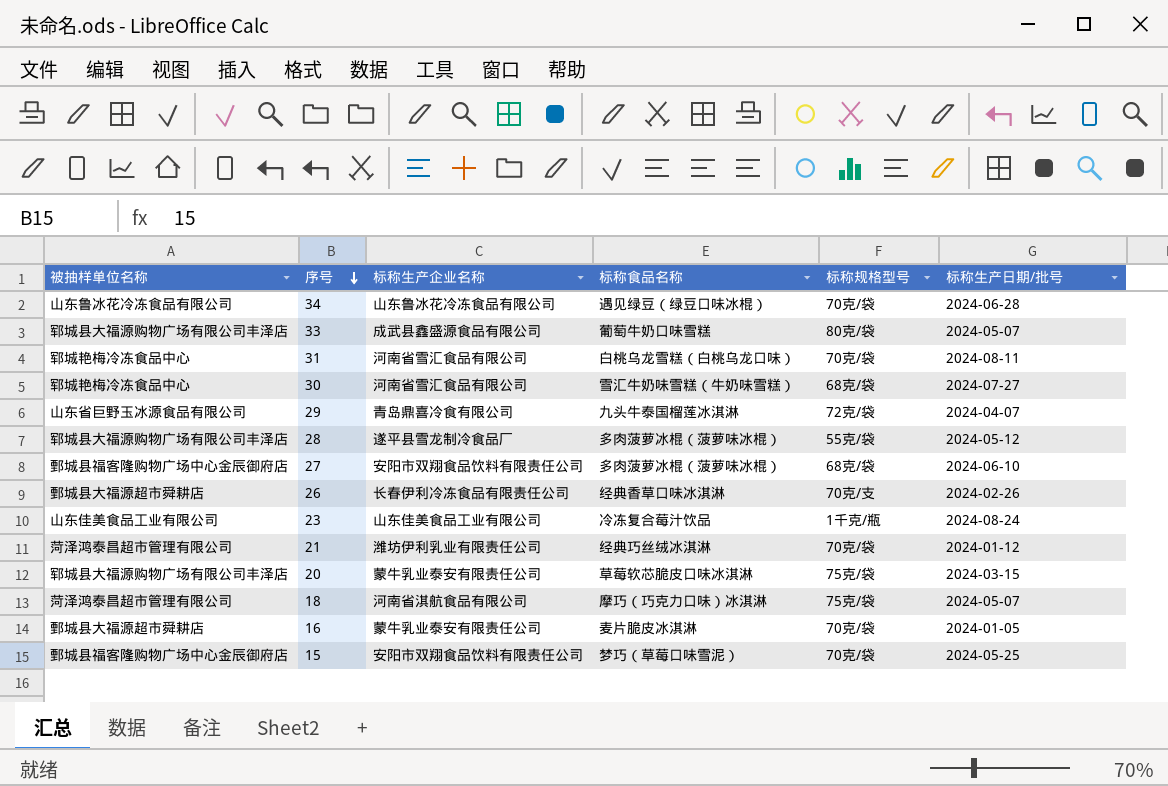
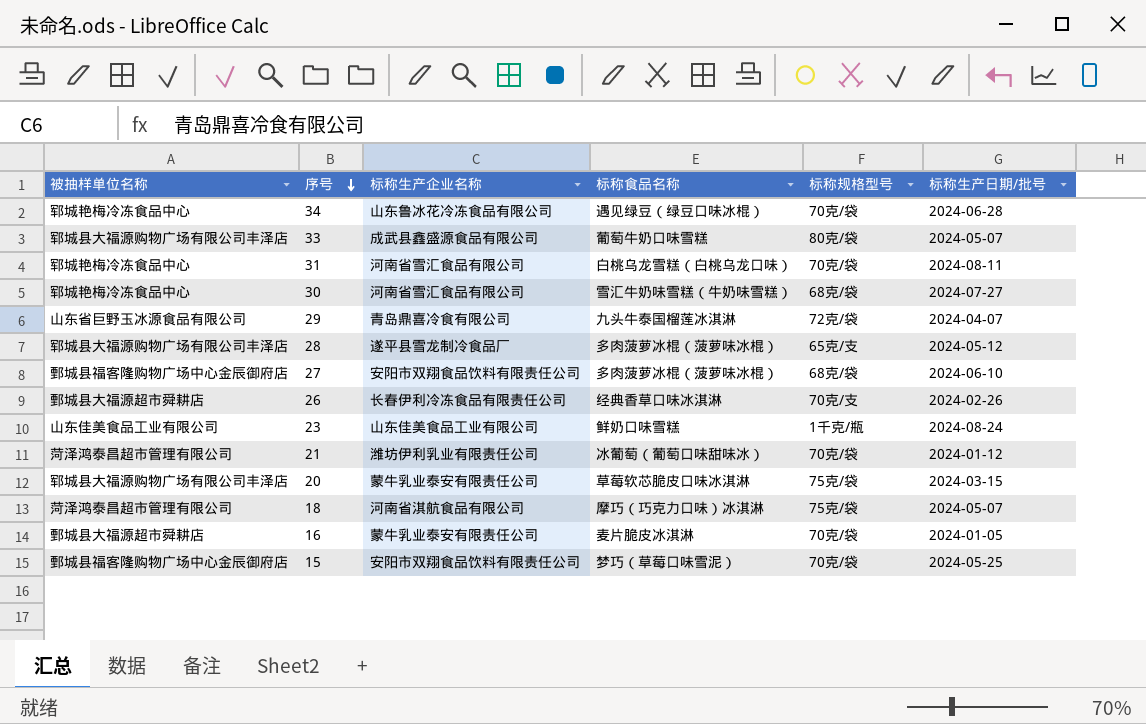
34 | 被抽样单位名称: 山东鲁冰花冷冻食品有限公司 -> 郓城艳梅冷冻食品中心
28 | 标称规格型号: 55克/袋 -> 65克/支
23 | 标称食品名称: 冷冻复合莓汁饮品 -> 鲜奶口味雪糕
21 | 标称食品名称: 经典巧丝绒冰淇淋 -> 冰葡萄（葡萄口味甜味冰）

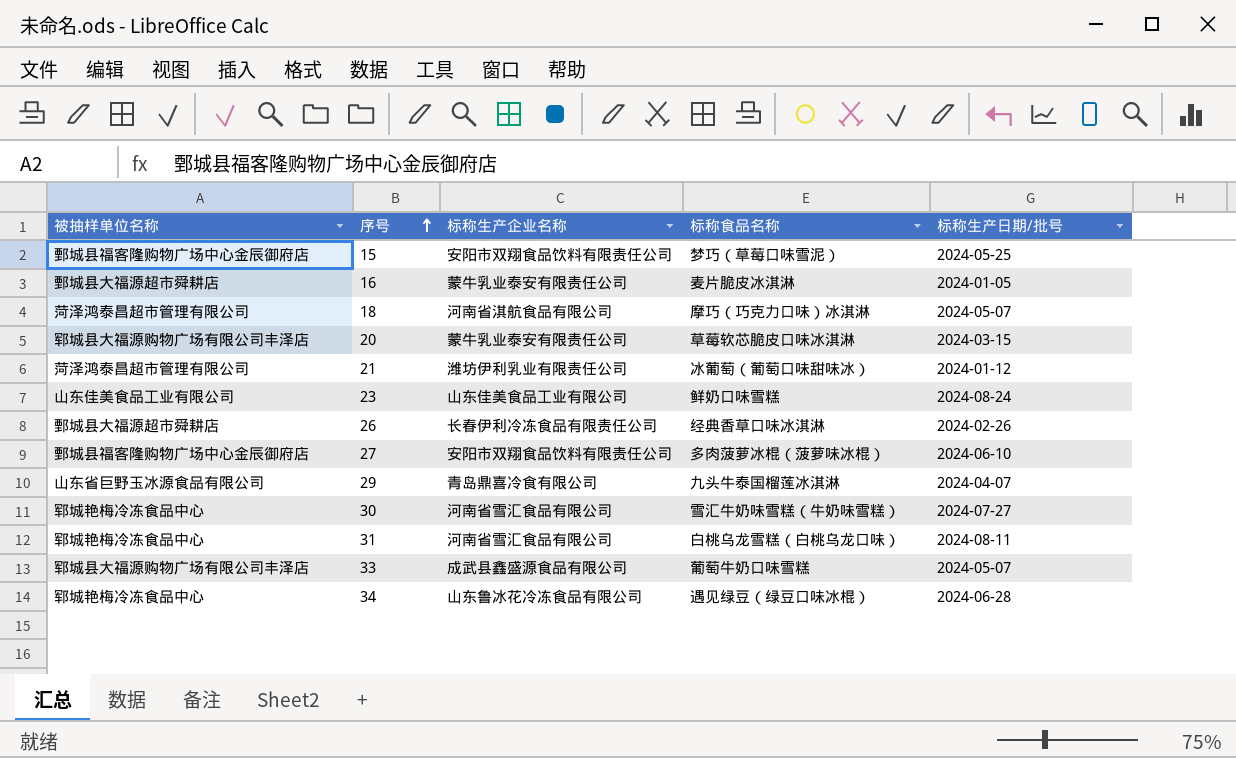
row order: 序号 descending -> 序号 ascending
column 标称规格型号 | position: 5 -> none
row 28: 郓城县大福源购物广场有限公司丰泽店 | 遂平县雪龙制冷食品厂 | 多肉菠萝冰棍（菠萝味冰棍） | 65克/支 | 2024-05-12 -> none

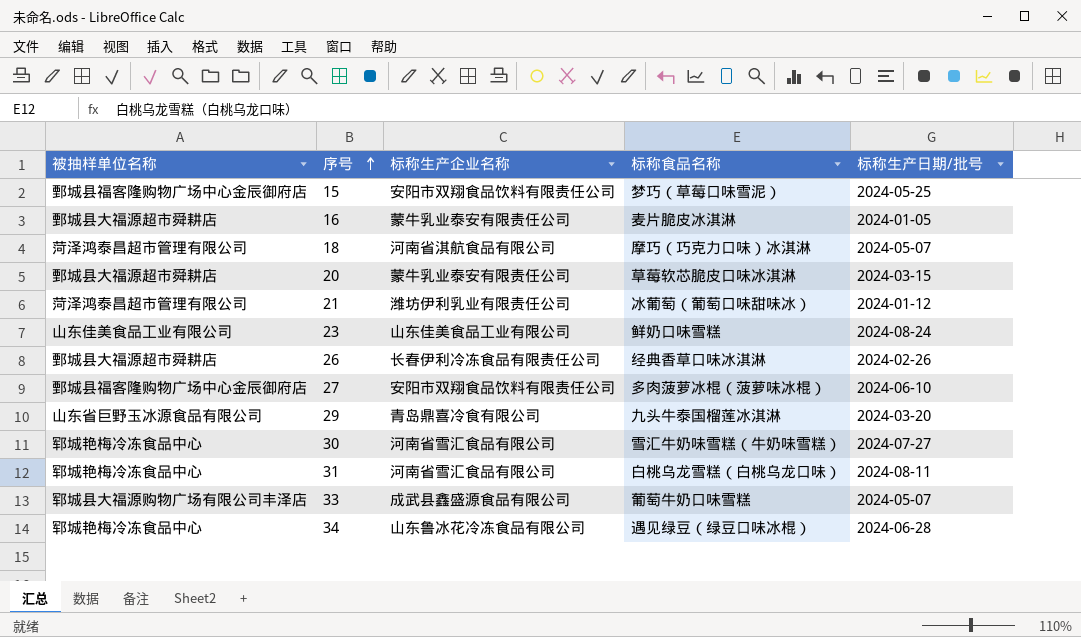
20 | 被抽样单位名称: 郓城县大福源购物广场有限公司丰泽店 -> 鄄城县大福源超市舜耕店
29 | 标称生产日期/批号: 2024-04-07 -> 2024-03-20

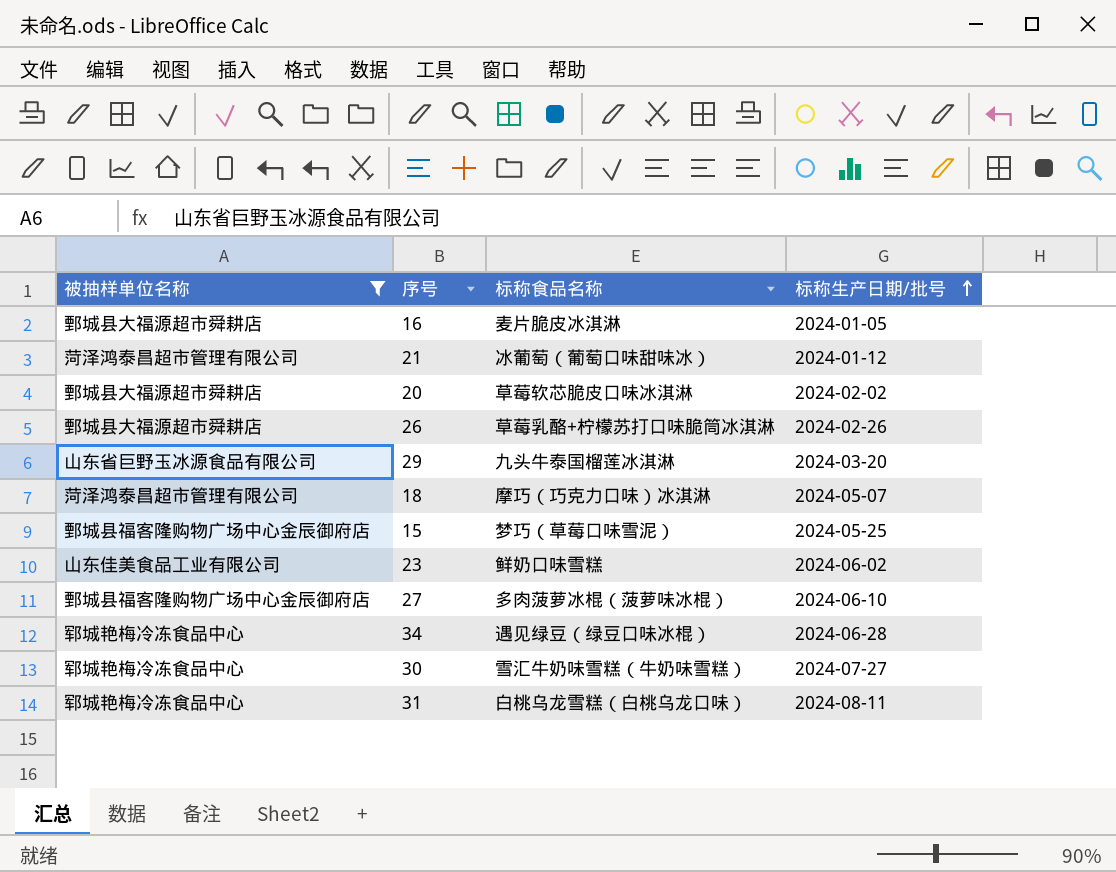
filter: none -> 被抽样单位名称 != 郓城县大福源购物广场有限公司丰泽店
row order: 序号 ascending -> 标称生产日期/批号 ascending
column 标称生产企业名称 | position: 3 -> none
20 | 标称生产日期/批号: 2024-03-15 -> 2024-02-02
26 | 标称食品名称: 经典香草口味冰淇淋 -> 草莓乳酪+柠檬苏打口味脆筒冰淇淋
23 | 标称生产日期/批号: 2024-08-24 -> 2024-06-02

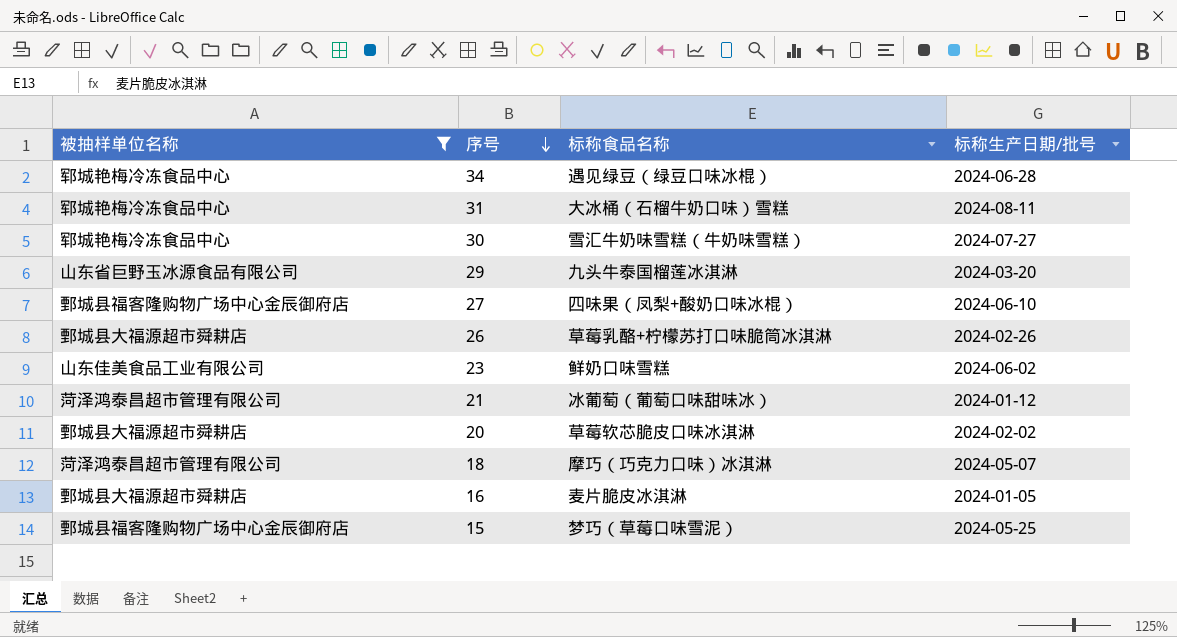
row order: 标称生产日期/批号 ascending -> 序号 descending
31 | 标称食品名称: 白桃乌龙雪糕（白桃乌龙口味） -> 大冰桶（石榴牛奶口味）雪糕
27 | 标称食品名称: 多肉菠萝冰棍（菠萝味冰棍） -> 四味果（凤梨+酸奶口味冰棍）

